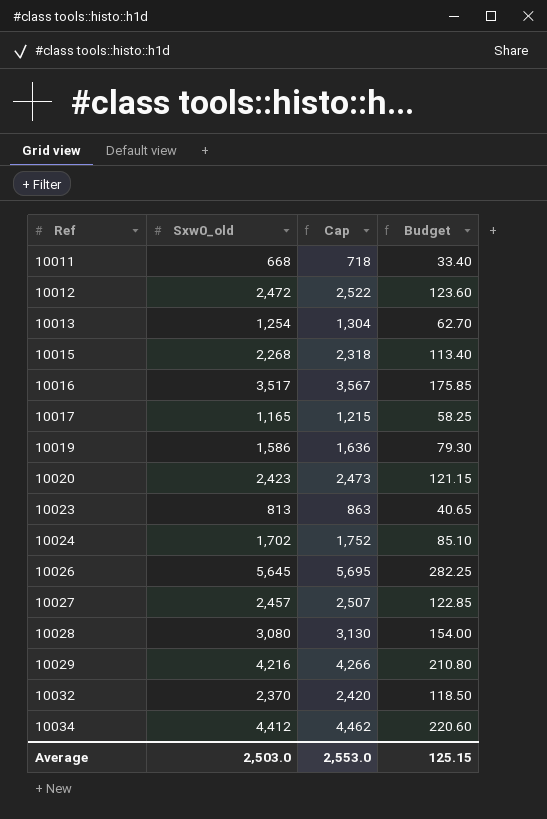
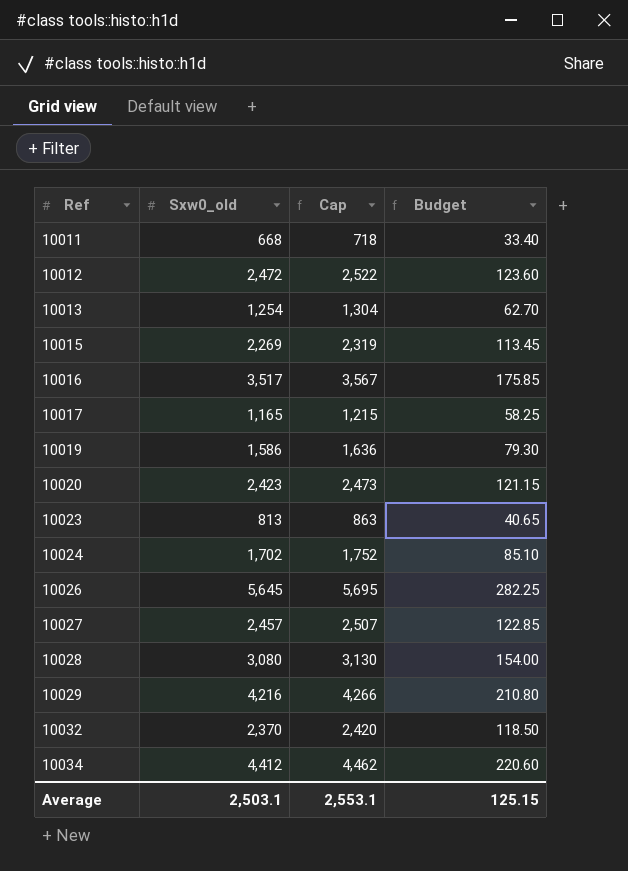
10015 | Sxw0_old: 2,268 -> 2,269
10015 | Cap: 2,318 -> 2,319
10015 | Budget: 113.40 -> 113.45
Average | Sxw0_old: 2,503.0 -> 2,503.1
Average | Cap: 2,553.0 -> 2,553.1

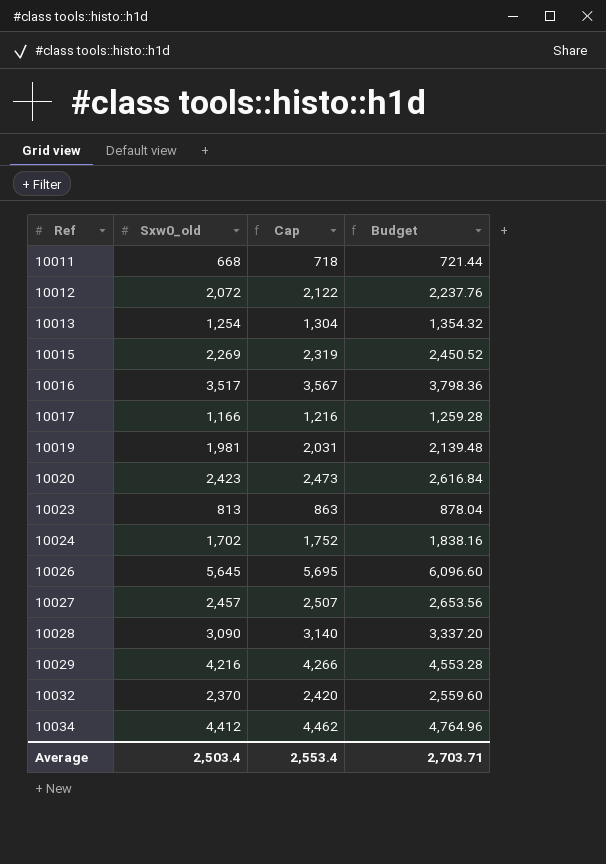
column Budget | formula: [Sxw0_old] * 0.05 -> [Sxw0_old] * 1.08
10012 | Sxw0_old: 2,472 -> 2,072
10012 | Cap: 2,522 -> 2,122
10017 | Sxw0_old: 1,165 -> 1,166
10017 | Cap: 1,215 -> 1,216
10019 | Sxw0_old: 1,586 -> 1,981
10019 | Cap: 1,636 -> 2,031
10028 | Sxw0_old: 3,080 -> 3,090
10028 | Cap: 3,130 -> 3,140
Average | Sxw0_old: 2,503.1 -> 2,503.4
Average | Cap: 2,553.1 -> 2,553.4
Average | Budget: 125.15 -> 2,703.71

